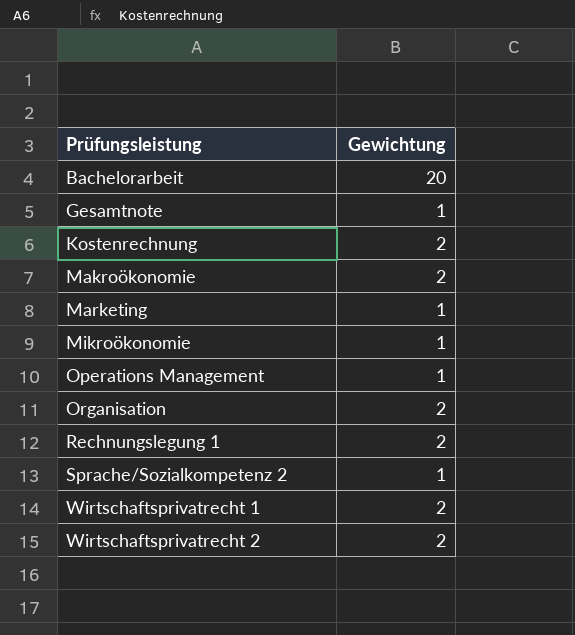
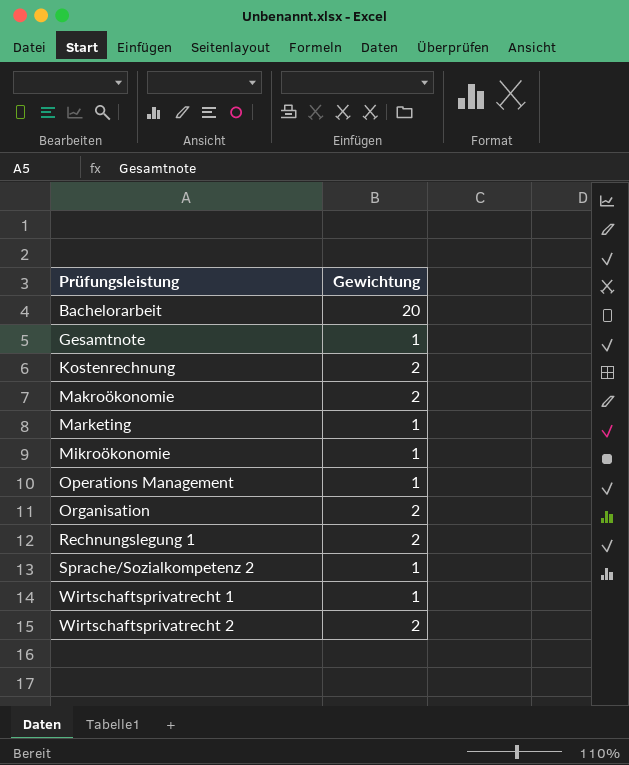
Wirtschaftsprivatrecht 1 | Gewichtung: 2 -> 1

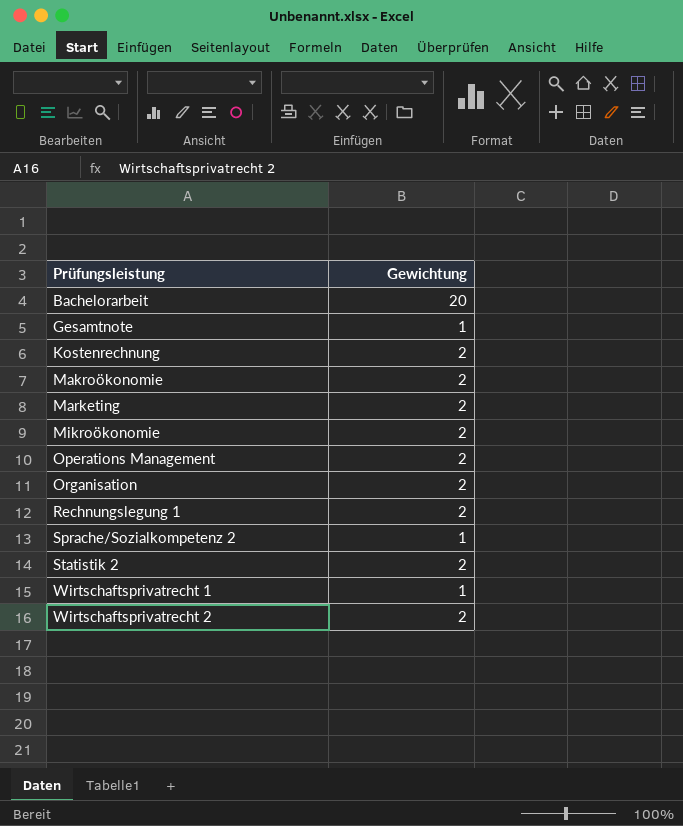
Marketing | Gewichtung: 1 -> 2
Mikroökonomie | Gewichtung: 1 -> 2
Operations Management | Gewichtung: 1 -> 2
row Statistik 2: none -> 2

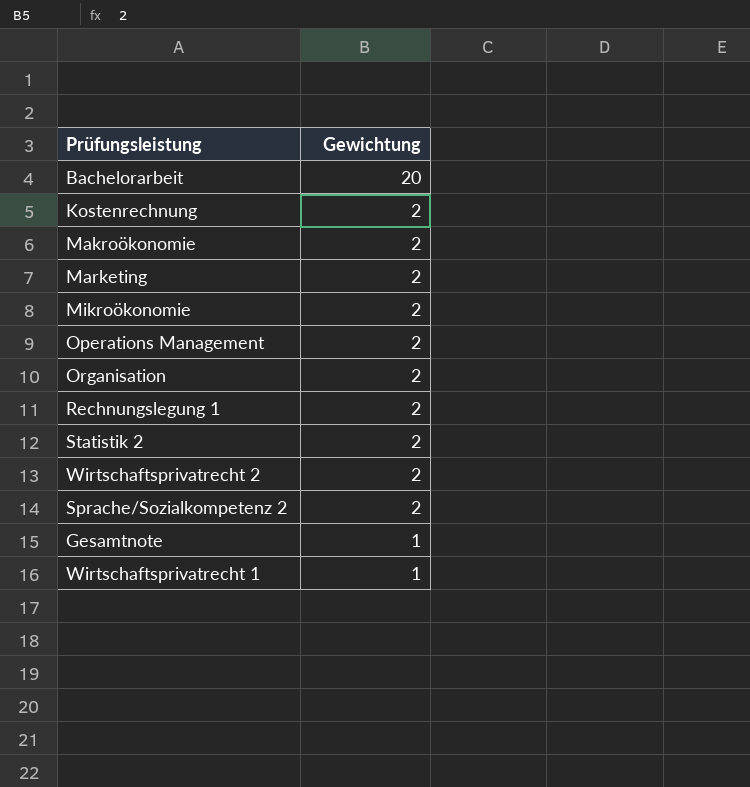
row order: Prüfungsleistung ascending -> Gewichtung descending
Sprache/Sozialkompetenz 2 | Gewichtung: 1 -> 2

